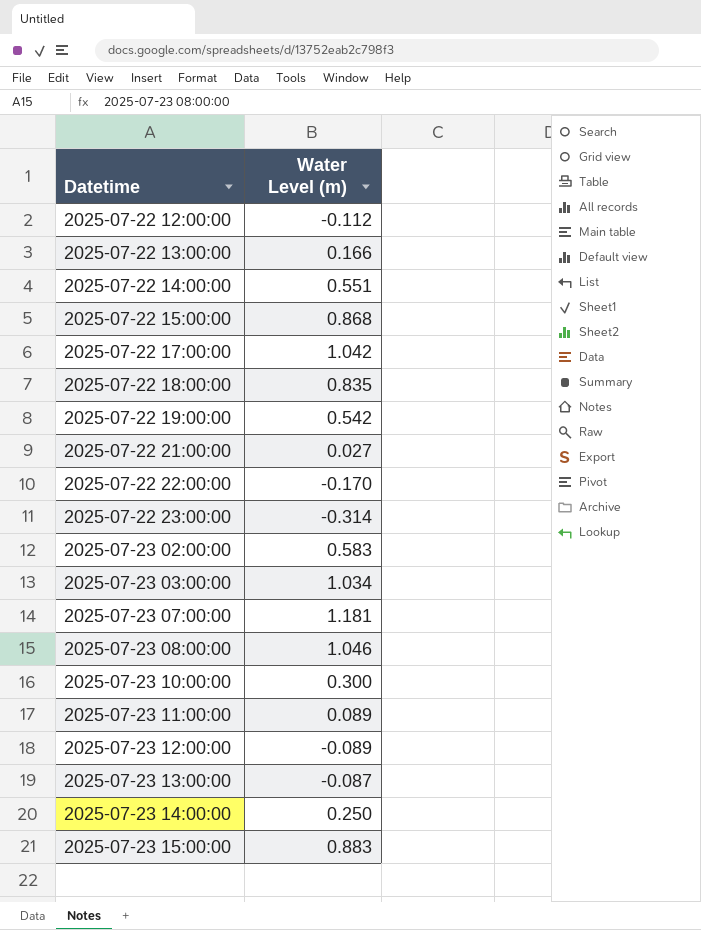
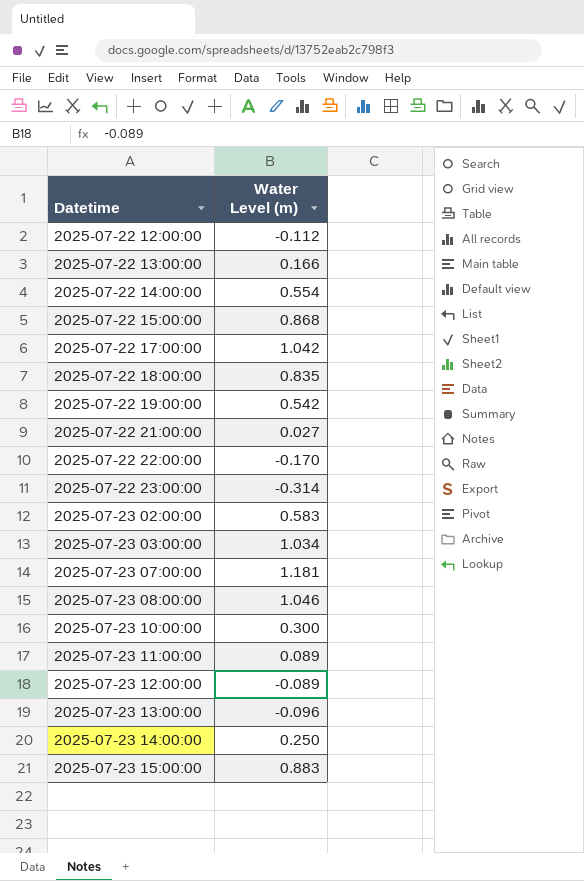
2025-07-22 14:00:00 | Water Level (m): 0.551 -> 0.554
2025-07-23 13:00:00 | Water Level (m): -0.087 -> -0.096

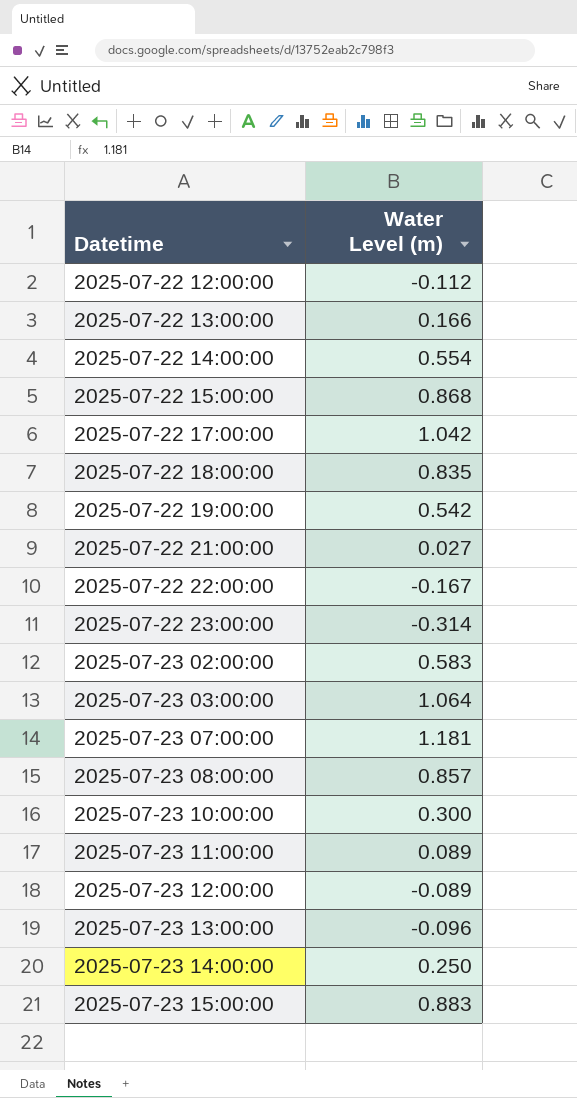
2025-07-22 22:00:00 | Water Level (m): -0.170 -> -0.167
2025-07-23 03:00:00 | Water Level (m): 1.034 -> 1.064
2025-07-23 08:00:00 | Water Level (m): 1.046 -> 0.857

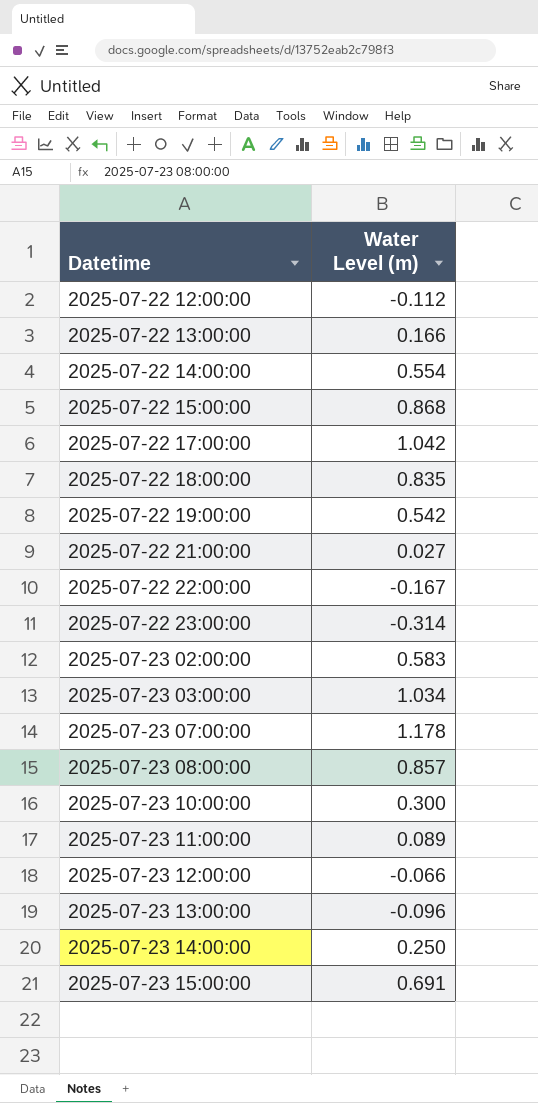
2025-07-23 03:00:00 | Water Level (m): 1.064 -> 1.034
2025-07-23 07:00:00 | Water Level (m): 1.181 -> 1.178
2025-07-23 12:00:00 | Water Level (m): -0.089 -> -0.066
2025-07-23 15:00:00 | Water Level (m): 0.883 -> 0.691

